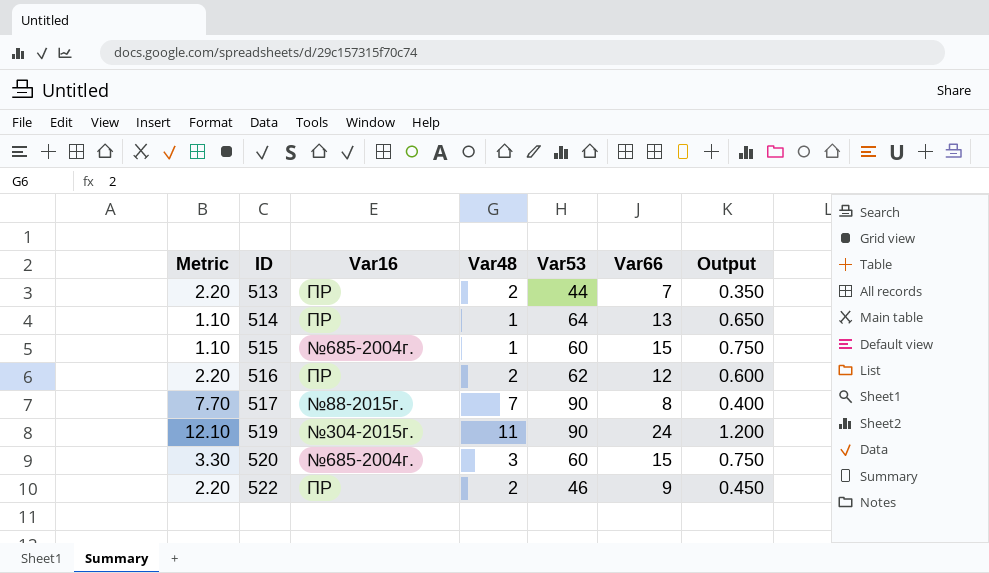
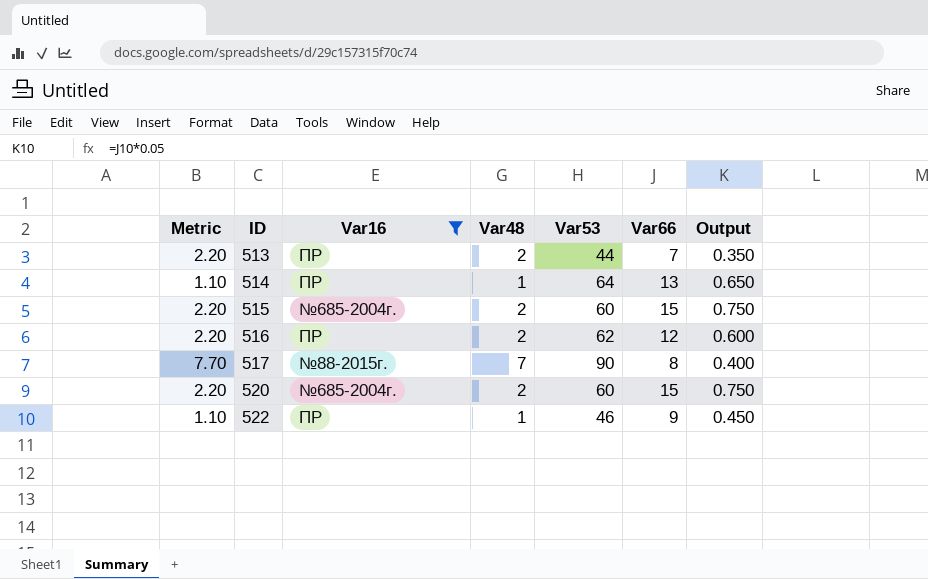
filter: none -> Var16 != №304-2015г.
515 | Metric: 1.10 -> 2.20
515 | Var48: 1 -> 2
520 | Metric: 3.30 -> 2.20
520 | Var48: 3 -> 2
522 | Metric: 2.20 -> 1.10
522 | Var48: 2 -> 1

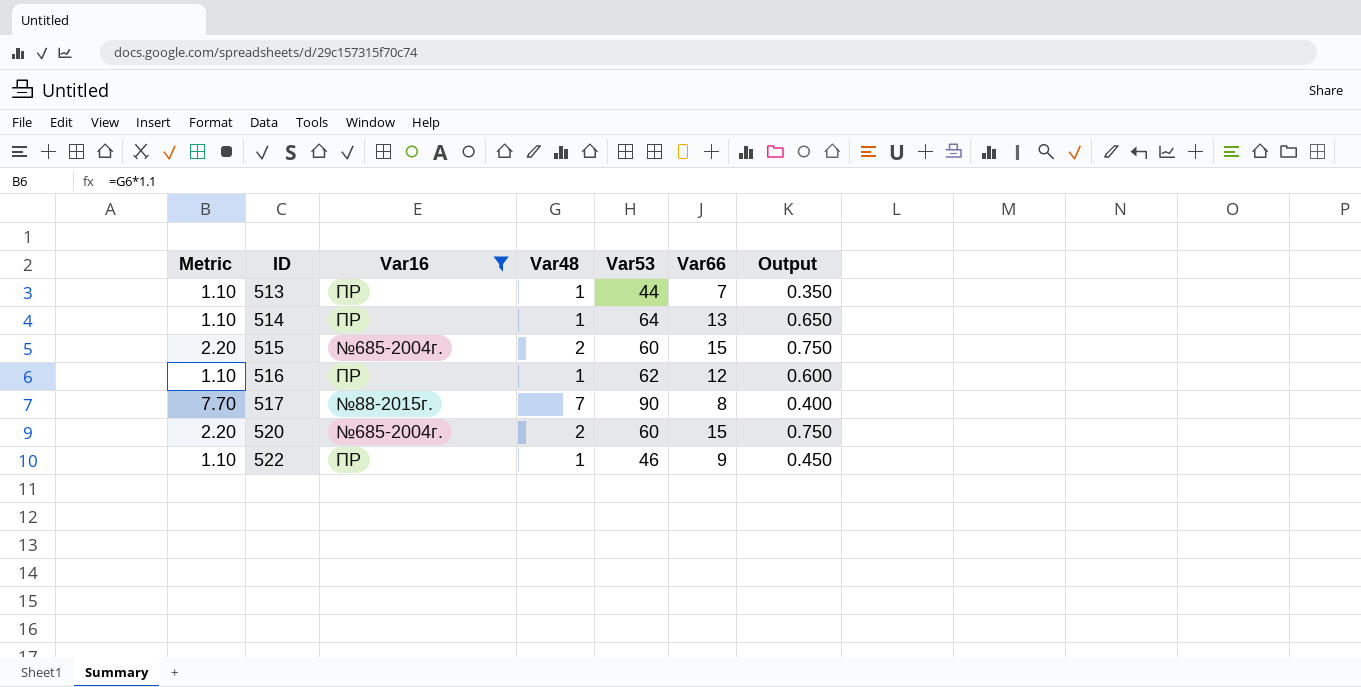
513 | Metric: 2.20 -> 1.10
513 | Var48: 2 -> 1
516 | Metric: 2.20 -> 1.10
516 | Var48: 2 -> 1

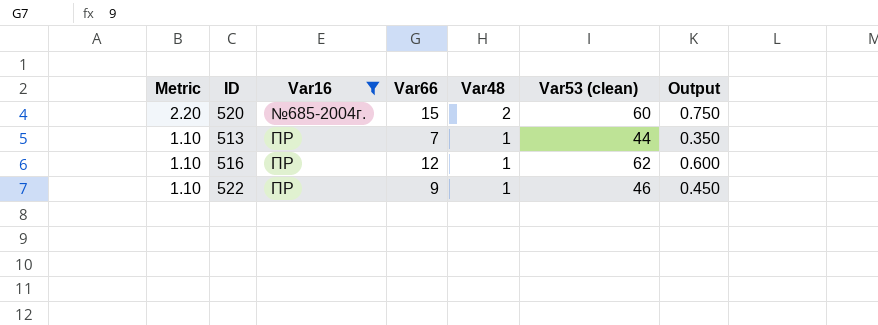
row order: ID ascending -> Metric descending
column Var66 | position: 6 -> 4
column name: Var53 -> Var53 (clean)
row 514: 1.10 | ПР | 1 | 64 | 13 | 0.650 -> none
row 515: 2.20 | №685-2004г. | 2 | 60 | 15 | 0.750 -> none
row 517: 7.70 | №88-2015г. | 7 | 90 | 8 | 0.400 -> none

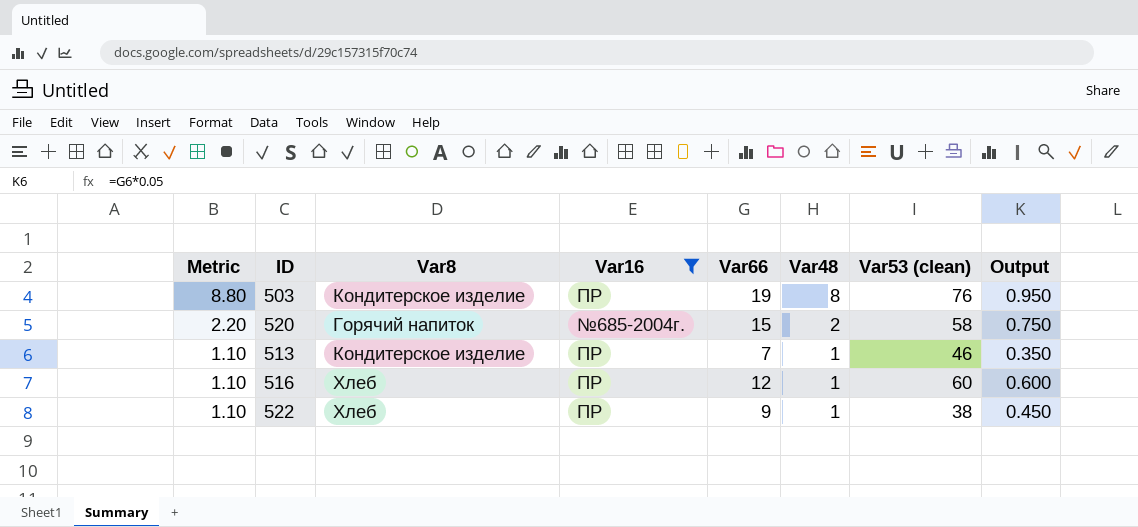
column Var8 | position: none -> 3
row 503: none -> 8.80 | Кондитерское изделие | ПР | 19 | 8 | 76 | 0.950
520 | Var53 (clean): 60 -> 58
513 | Var53 (clean): 44 -> 46
516 | Var53 (clean): 62 -> 60
522 | Var53 (clean): 46 -> 38

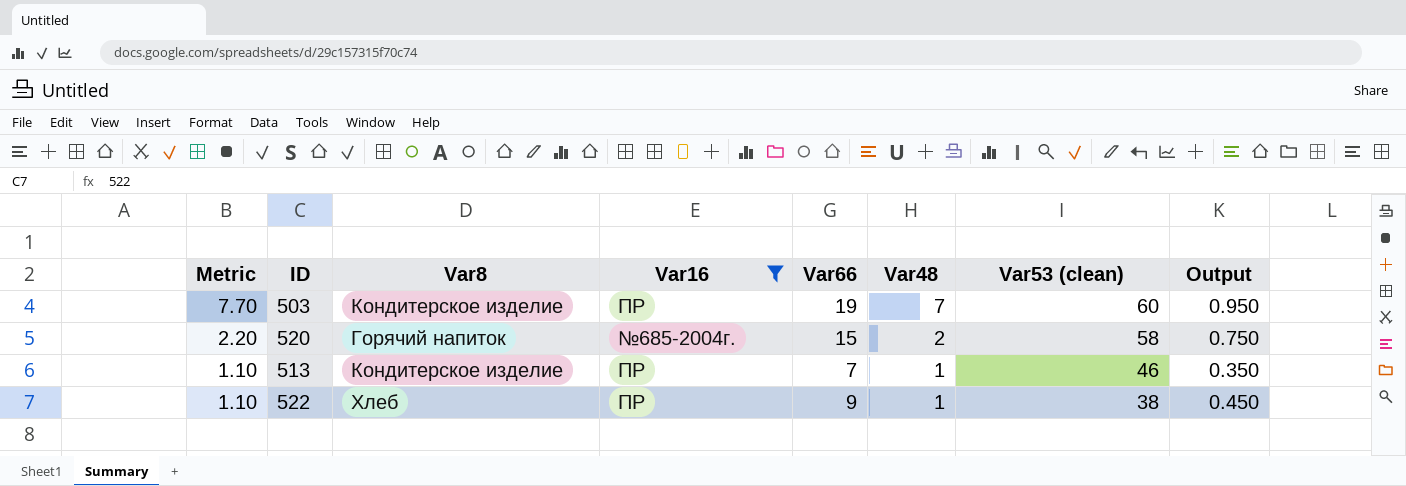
row 516: 1.10 | Хлеб | ПР | 12 | 1 | 60 | 0.600 -> none
503 | Metric: 8.80 -> 7.70
503 | Var48: 8 -> 7
503 | Var53 (clean): 76 -> 60

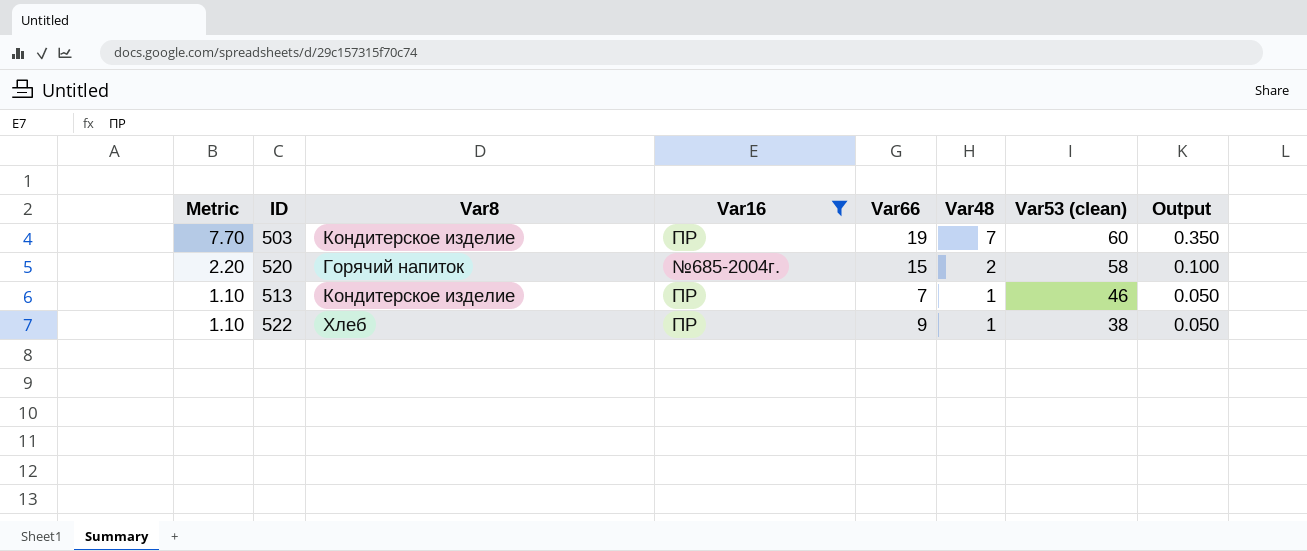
column Output | formula: [Var66] * 0.05 -> [Var48] * 0.05

